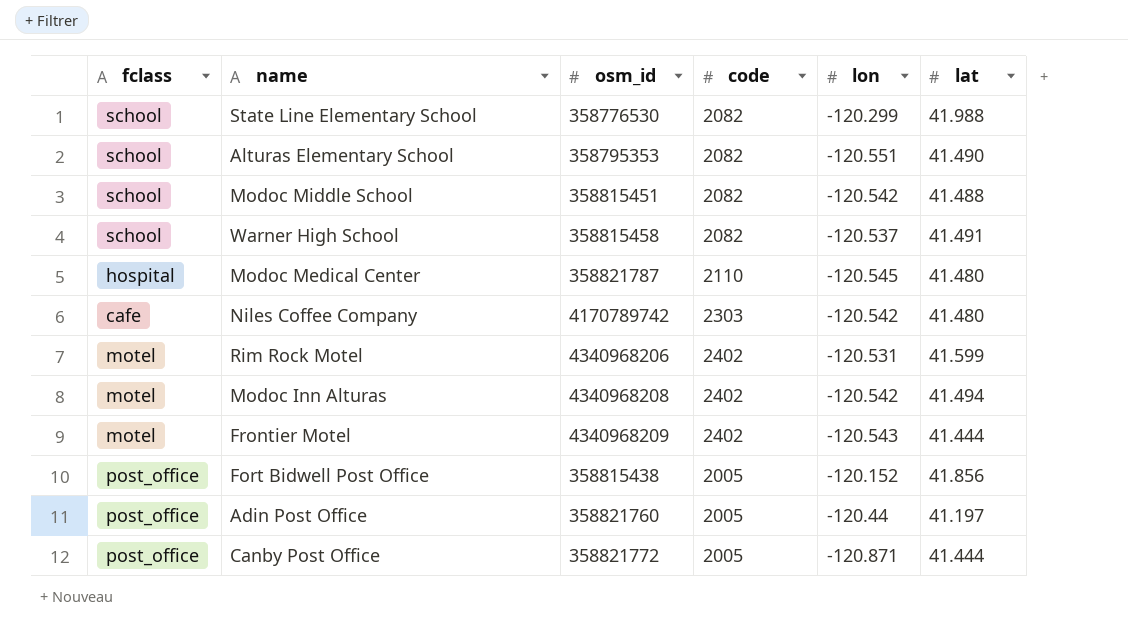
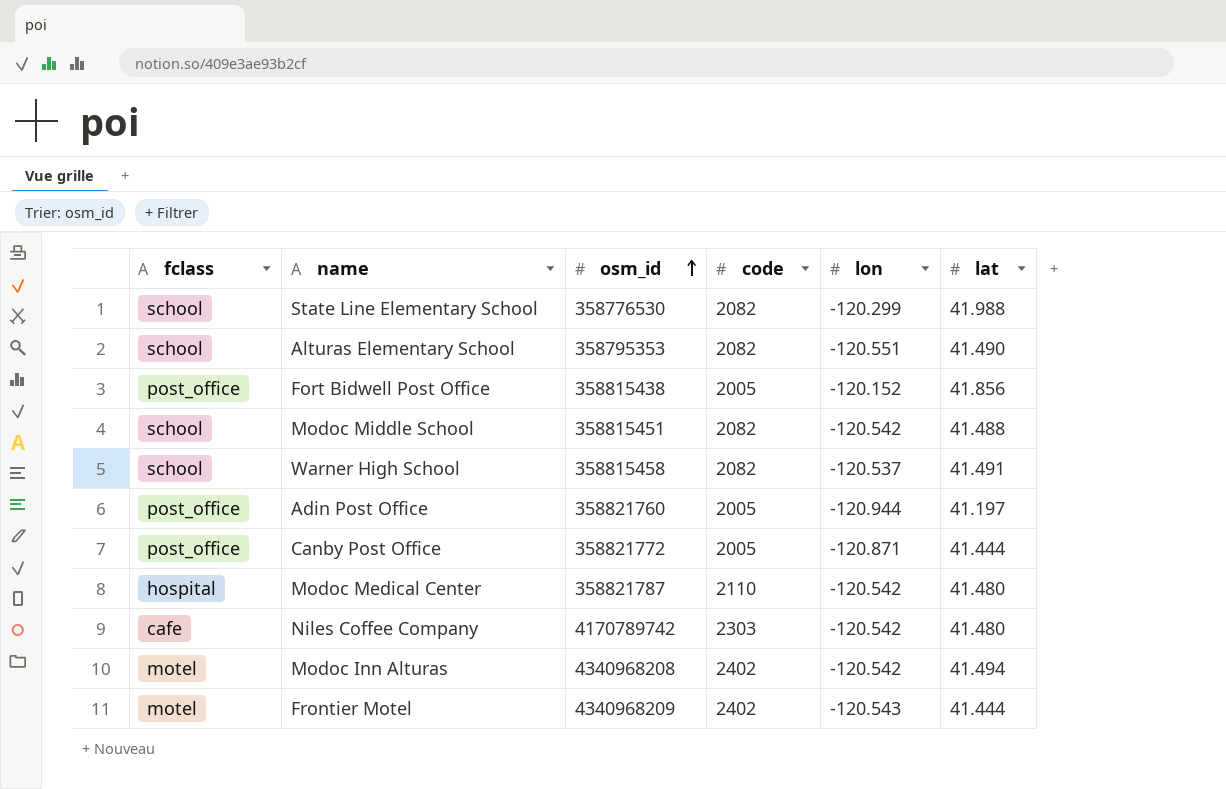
row order: none -> osm_id ascending
row Rim Rock Motel: motel | 4340968206 | 2402 | -120.531 | 41.599 -> none
Adin Post Office | lon: -120.44 -> -120.944
Modoc Medical Center | lon: -120.545 -> -120.542

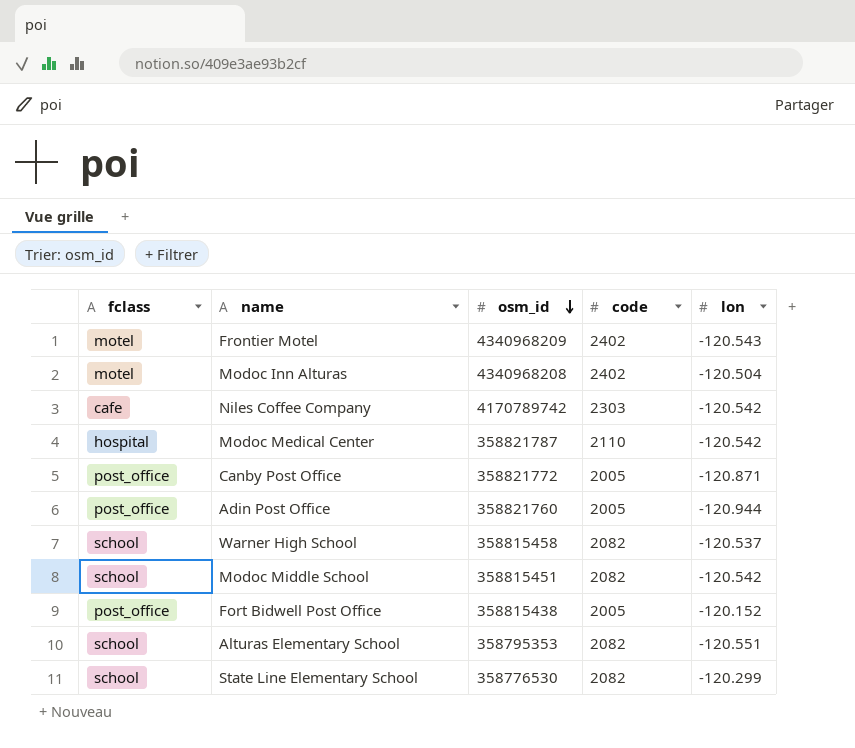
row order: osm_id ascending -> osm_id descending
column lat | position: 6 -> none
Modoc Inn Alturas | lon: -120.542 -> -120.504

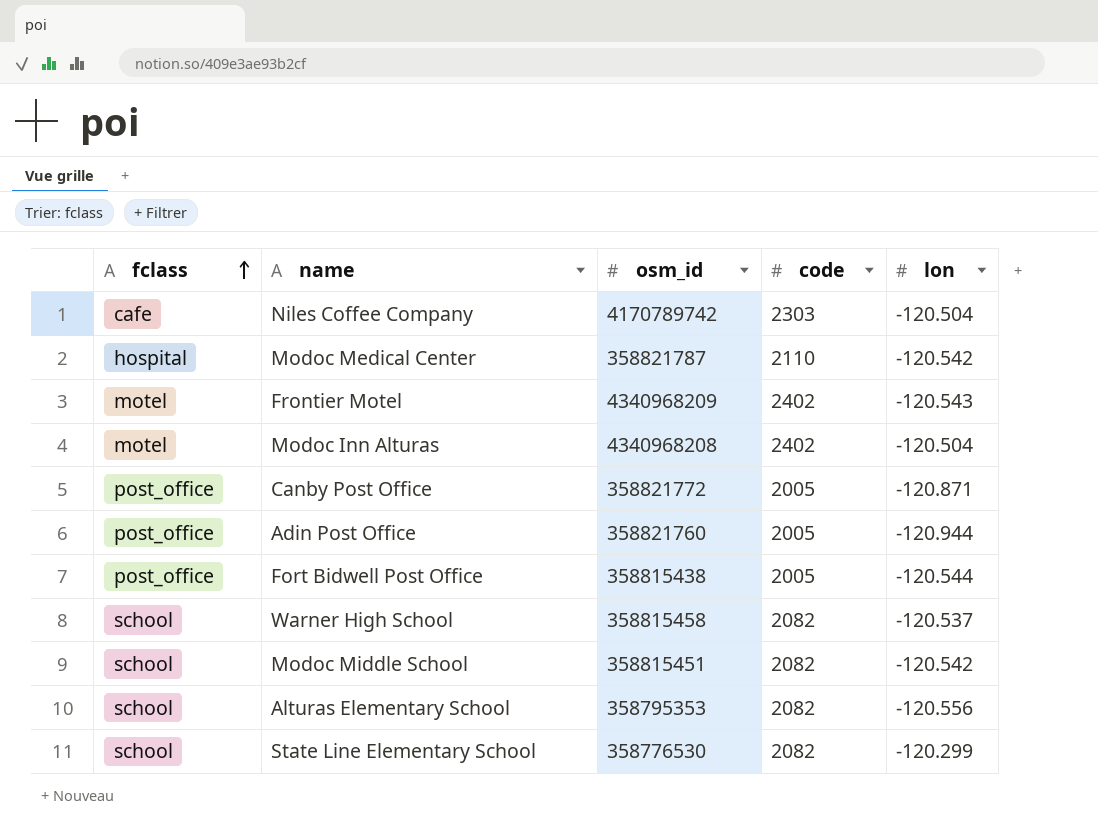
row order: osm_id descending -> fclass ascending
Niles Coffee Company | lon: -120.542 -> -120.504
Fort Bidwell Post Office | lon: -120.152 -> -120.544
Alturas Elementary School | lon: -120.551 -> -120.556

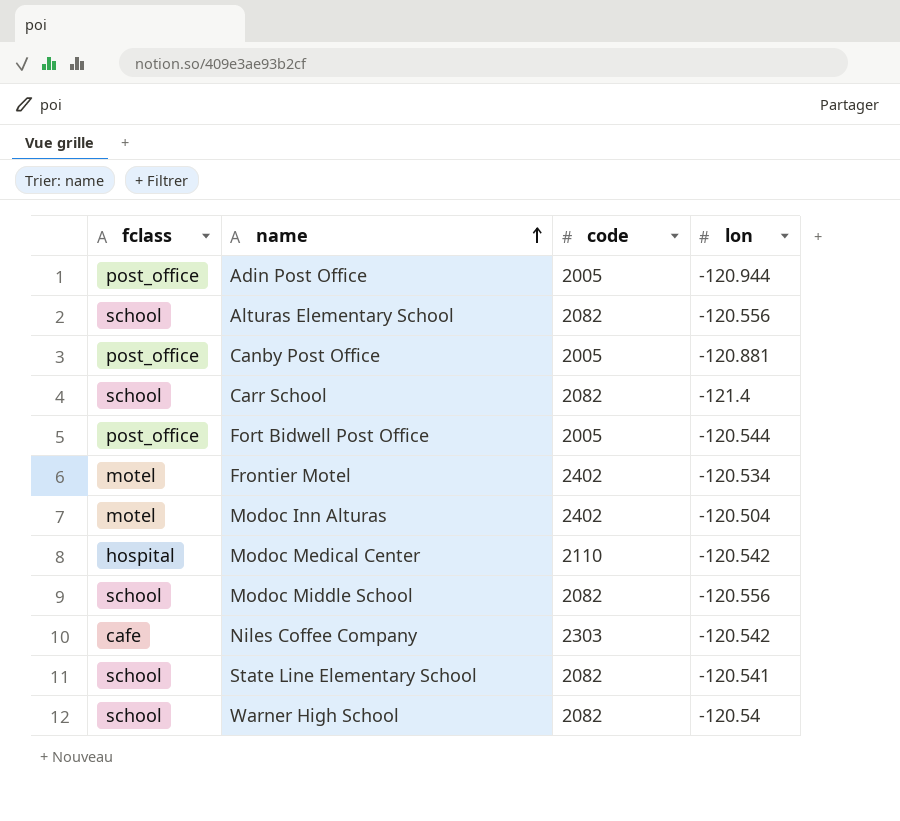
row order: fclass ascending -> name ascending
column osm_id | position: 3 -> none
Canby Post Office | lon: -120.871 -> -120.881
row Carr School: none -> school | 2082 | -121.4
Frontier Motel | lon: -120.543 -> -120.534
Modoc Middle School | lon: -120.542 -> -120.556
Niles Coffee Company | lon: -120.504 -> -120.542
State Line Elementary School | lon: -120.299 -> -120.541
Warner High School | lon: -120.537 -> -120.54

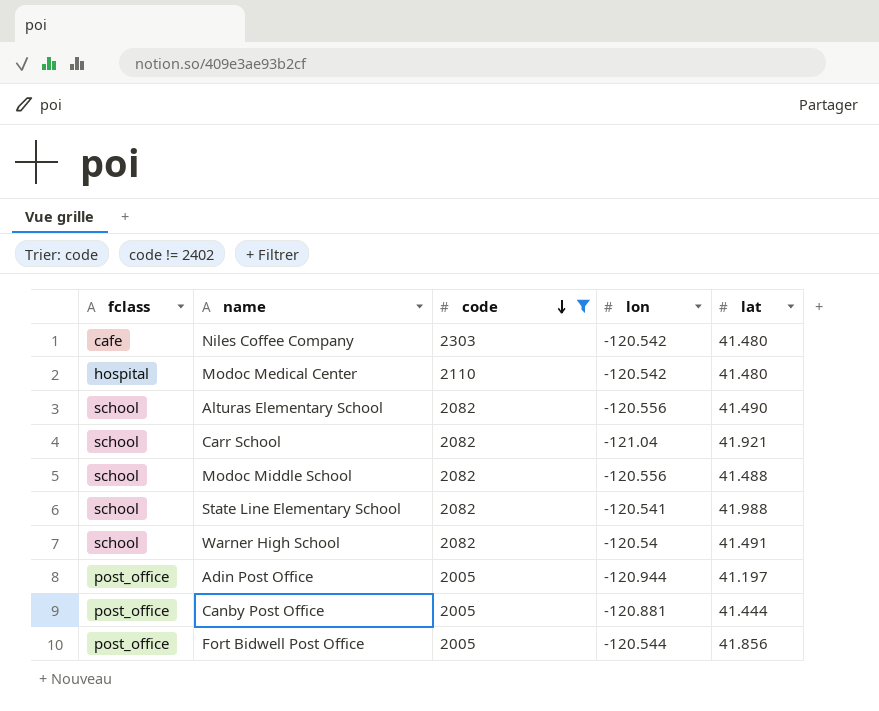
filter: none -> code != 2402
row order: name ascending -> code descending
column lat | position: none -> 5
Carr School | lon: -121.4 -> -121.04

